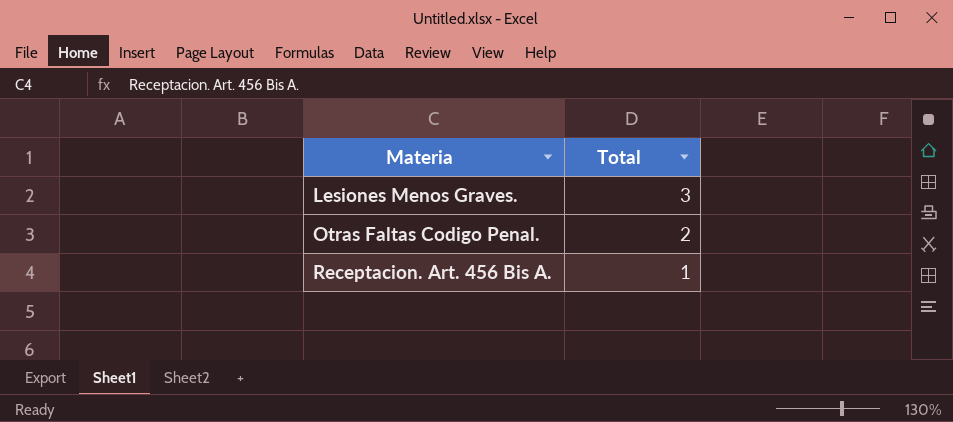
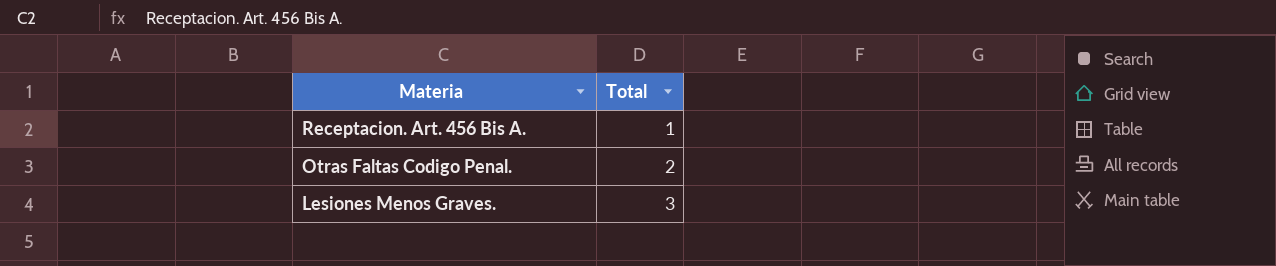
row order: Materia ascending -> Materia descending

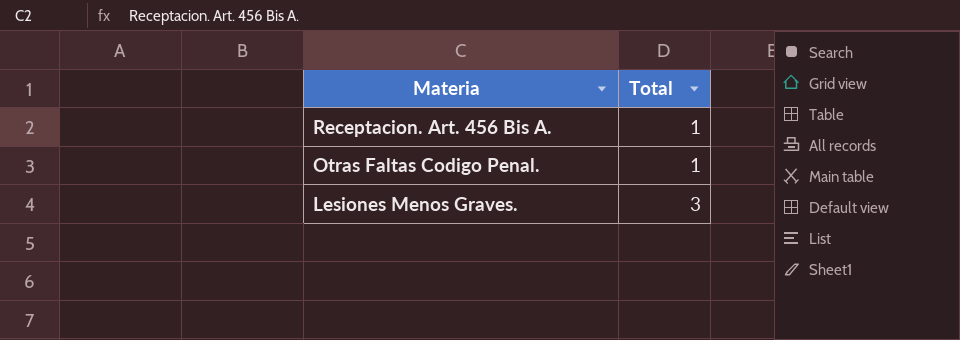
Otras Faltas Codigo Penal. | Total: 2 -> 1

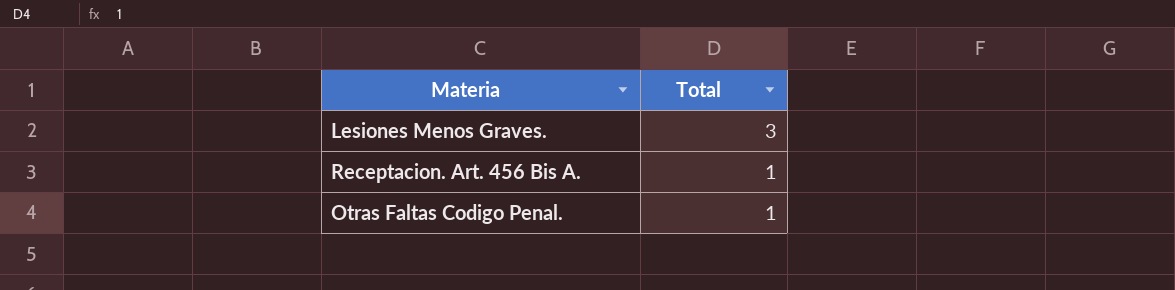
row order: Materia descending -> Total descending

